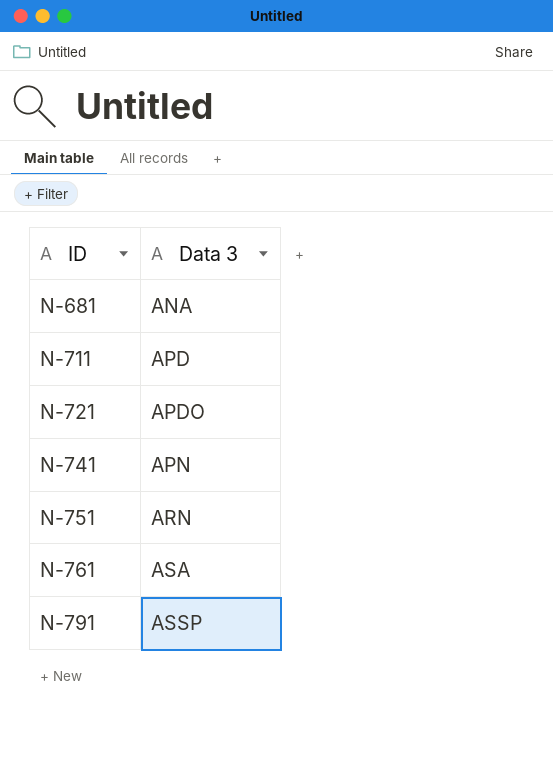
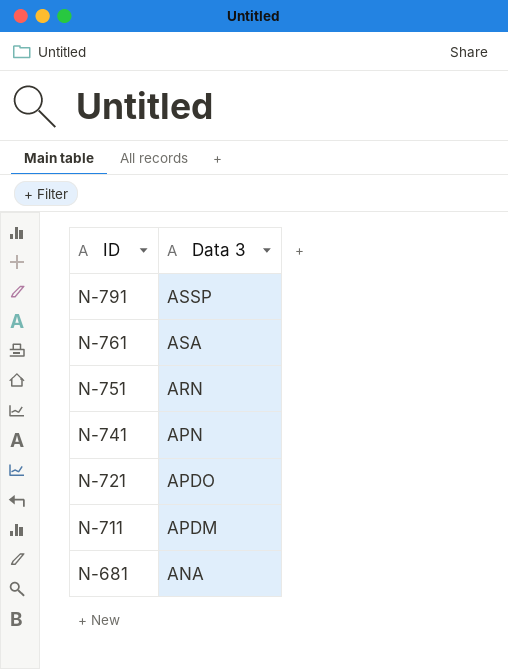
row order: ID ascending -> ID descending
N-711 | Data 3: APD -> APDM

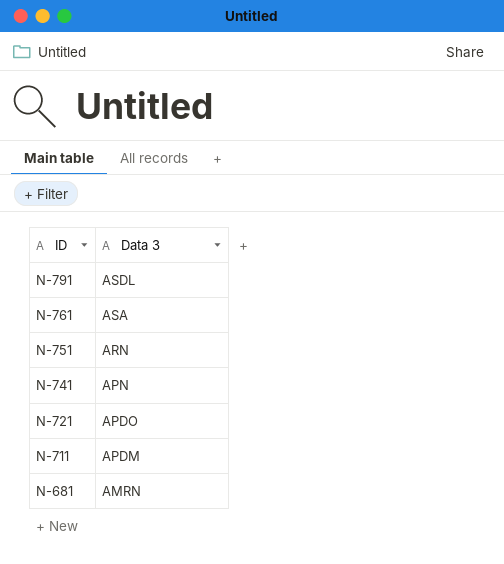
N-791 | Data 3: ASSP -> ASDL
N-681 | Data 3: ANA -> AMRN

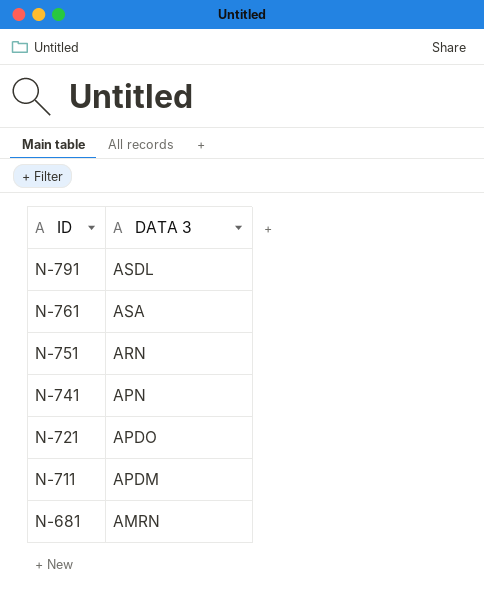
column name: Data 3 -> DATA 3

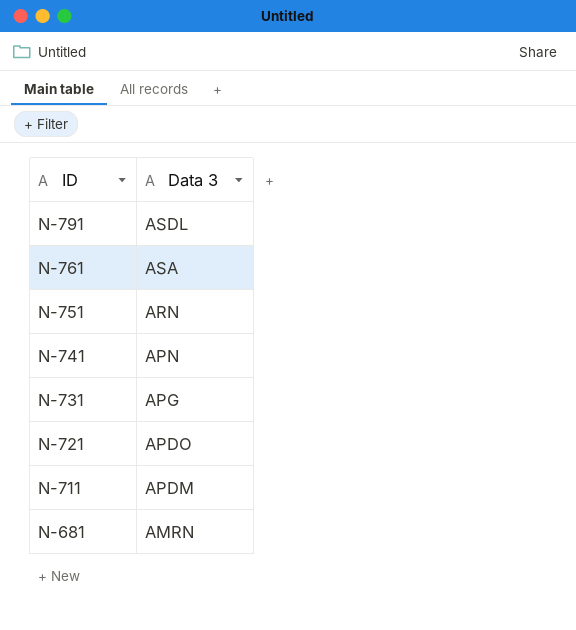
column name: DATA 3 -> Data 3
row N-731: none -> APG

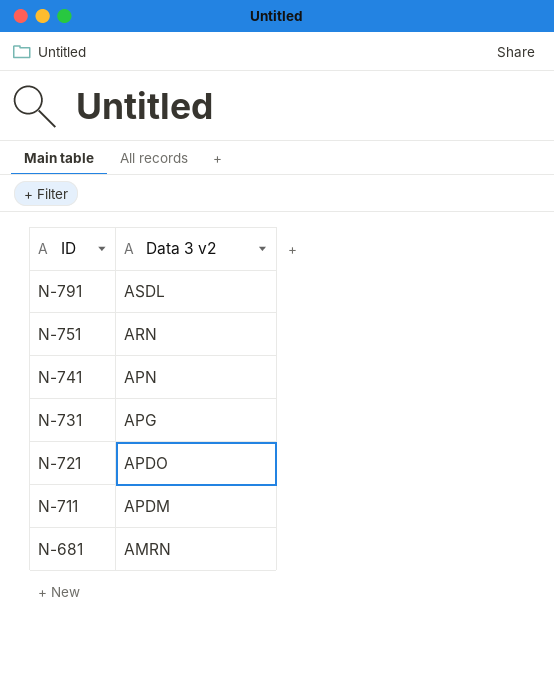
column name: Data 3 -> Data 3 v2
row N-761: ASA -> none

